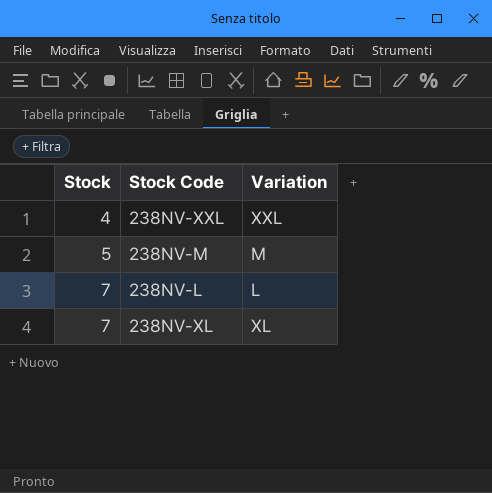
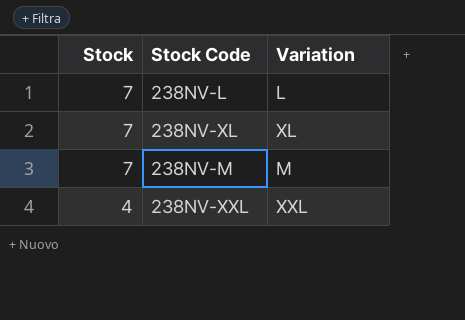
row order: Stock ascending -> Stock descending
238NV-M | Stock: 5 -> 7

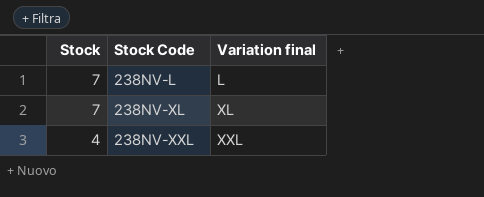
column name: Variation -> Variation final
row 238NV-M: 7 | M -> none

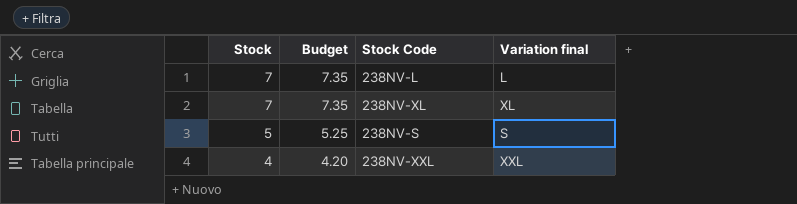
column Budget | formula: none -> [Stock] * 1.05
row 238NV-S: none -> 5 | 5.25 | S

